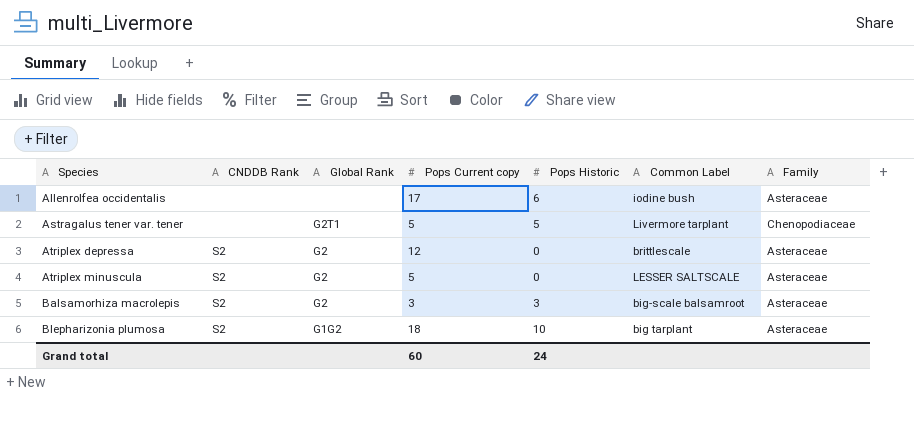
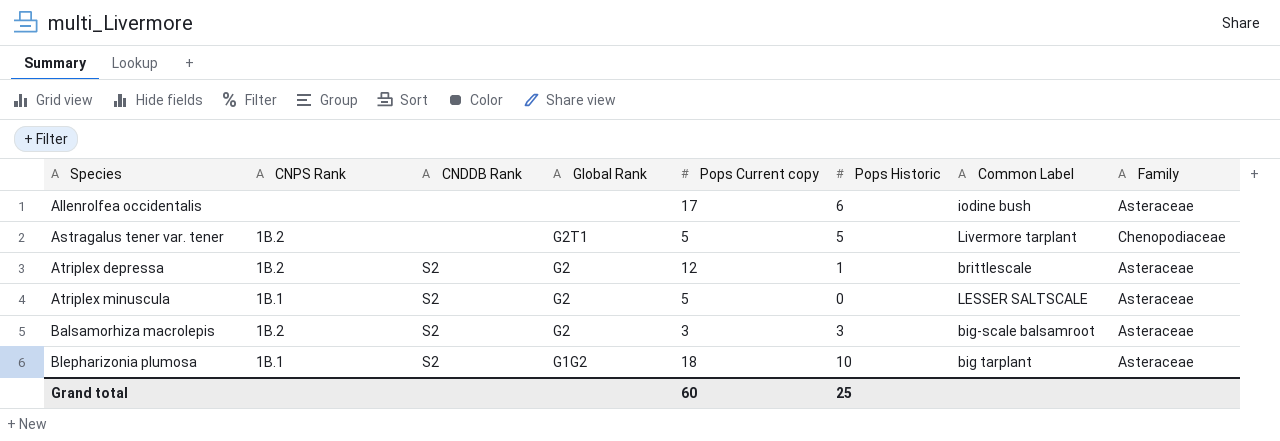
column CNPS Rank | position: none -> 2
Atriplex depressa | Pops Historic: 0 -> 1
Grand total | Pops Historic: 24 -> 25

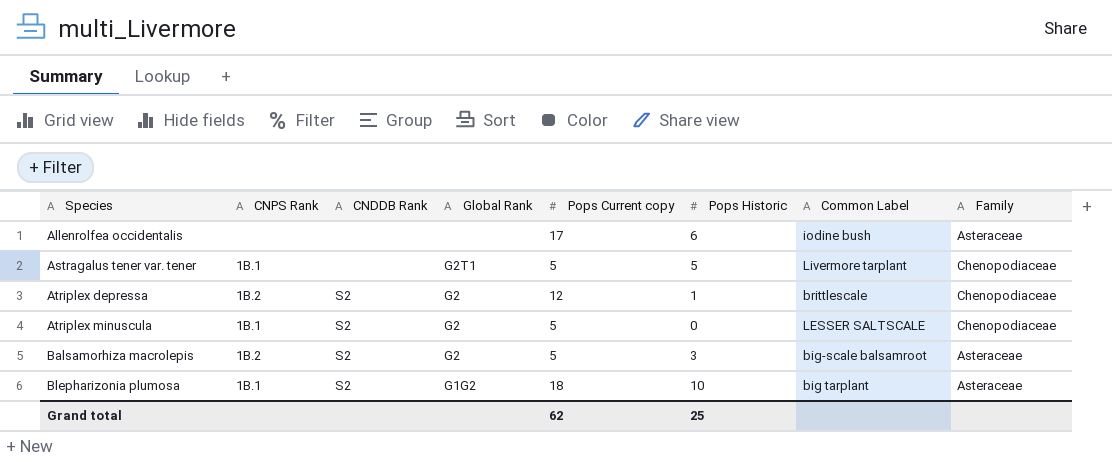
Astragalus tener var. tener | CNPS Rank: 1B.2 -> 1B.1
Atriplex depressa | Family: Asteraceae -> Chenopodiaceae
Atriplex minuscula | Family: Asteraceae -> Chenopodiaceae
Balsamorhiza macrolepis | Pops Current copy: 3 -> 5
Grand total | Pops Current copy: 60 -> 62

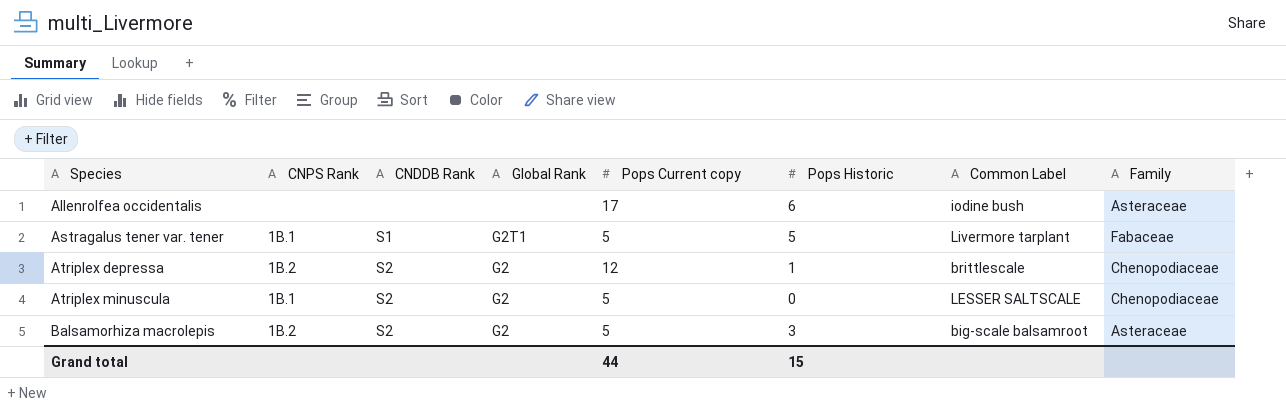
row Blepharizonia plumosa: 1B.1 | S2 | G1G2 | 18 | 10 | big tarplant | Asteraceae -> none
Astragalus tener var. tener | CNDDB Rank: none -> S1
Astragalus tener var. tener | Family: Chenopodiaceae -> Fabaceae
Grand total | Pops Current copy: 62 -> 44
Grand total | Pops Historic: 25 -> 15

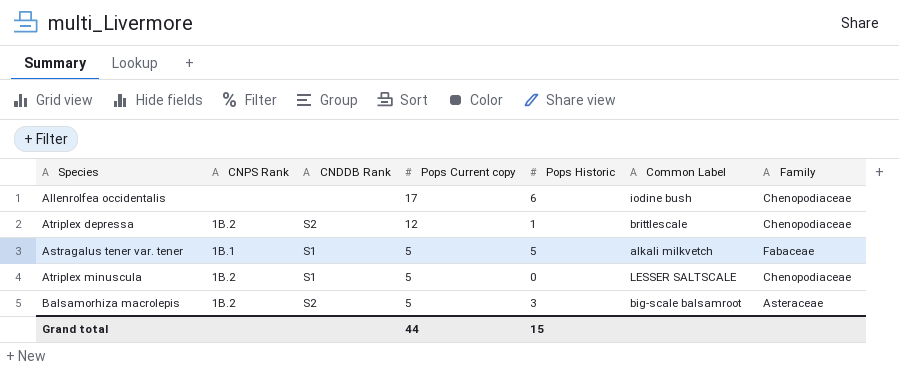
row order: Species ascending -> Pops Current copy descending
column Global Rank | position: 4 -> none
Allenrolfea occidentalis | Family: Asteraceae -> Chenopodiaceae
Astragalus tener var. tener | Common Label: Livermore tarplant -> alkali milkvetch
Atriplex minuscula | CNPS Rank: 1B.1 -> 1B.2
Atriplex minuscula | CNDDB Rank: S2 -> S1

